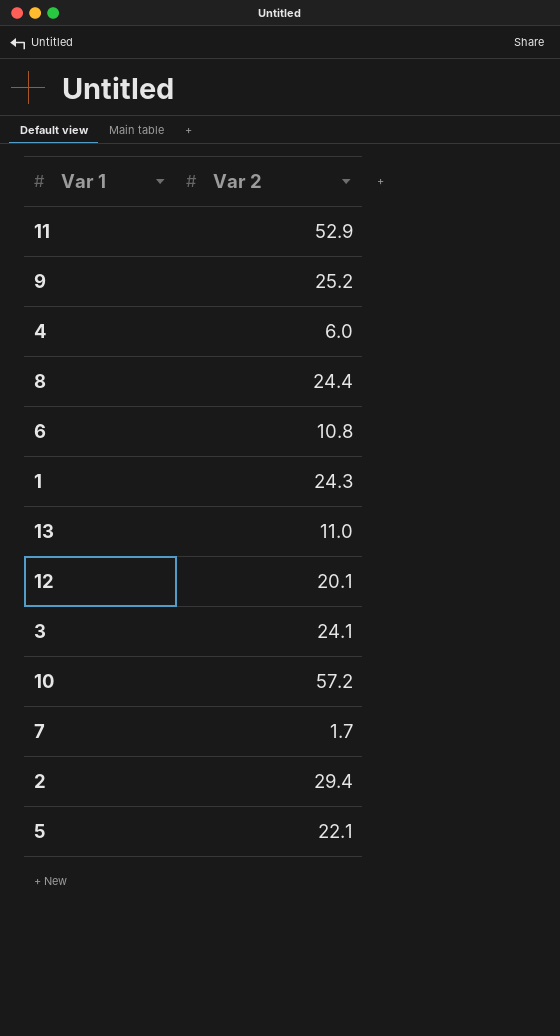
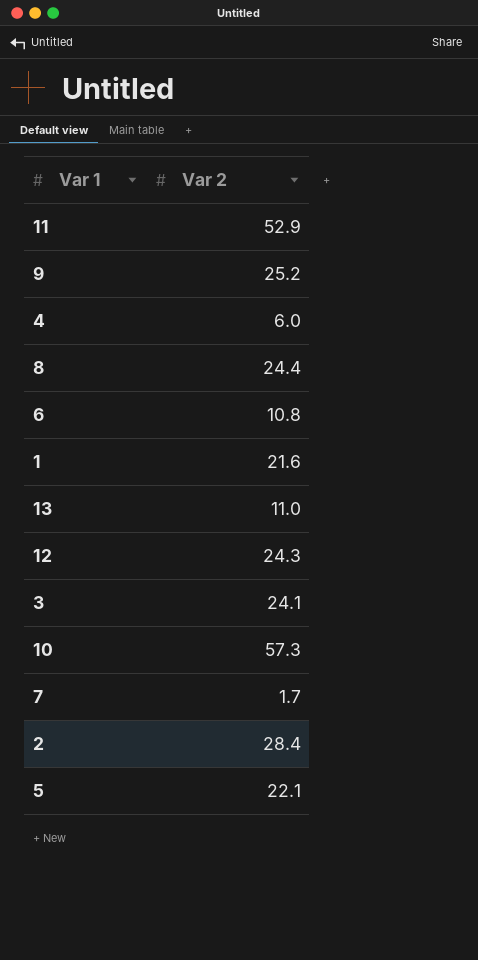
1 | Var 2: 24.3 -> 21.6
12 | Var 2: 20.1 -> 24.3
10 | Var 2: 57.2 -> 57.3
2 | Var 2: 29.4 -> 28.4

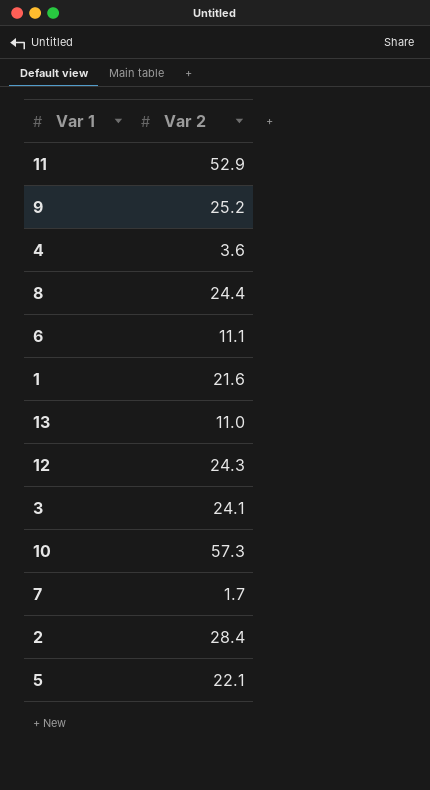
4 | Var 2: 6.0 -> 3.6
6 | Var 2: 10.8 -> 11.1

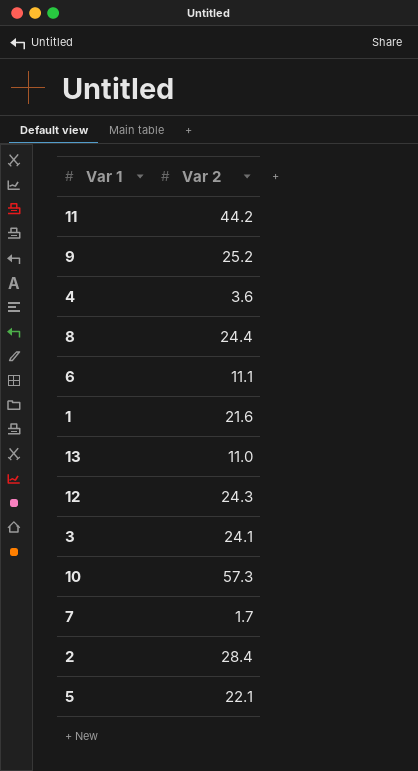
11 | Var 2: 52.9 -> 44.2

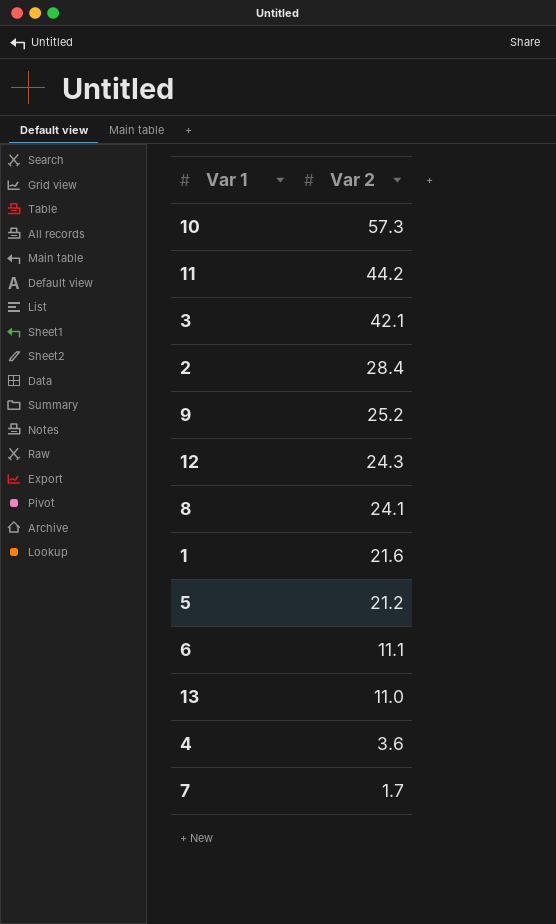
row order: none -> Var 2 descending
3 | Var 2: 24.1 -> 42.1
8 | Var 2: 24.4 -> 24.1
5 | Var 2: 22.1 -> 21.2

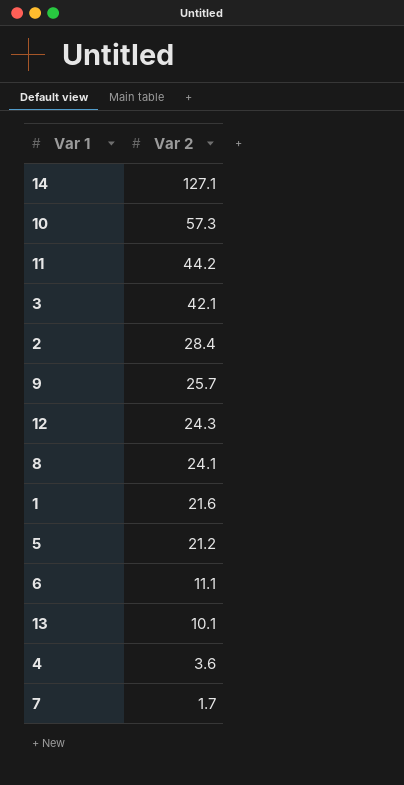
row 14: none -> 127.1
9 | Var 2: 25.2 -> 25.7
13 | Var 2: 11.0 -> 10.1

